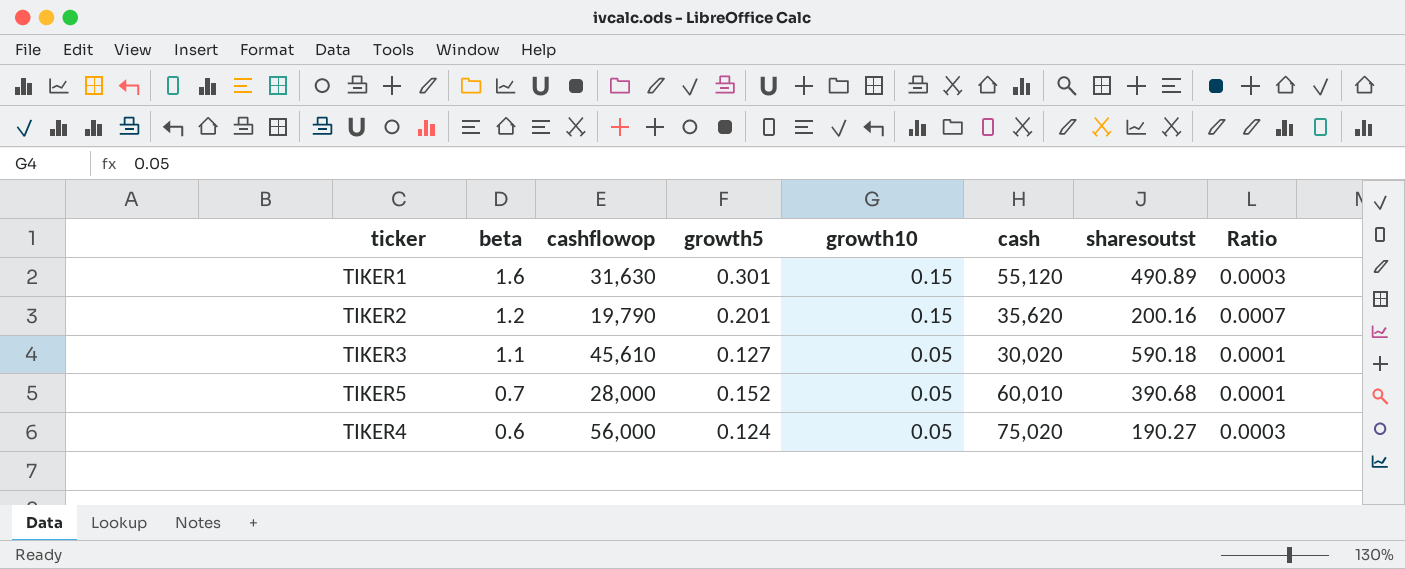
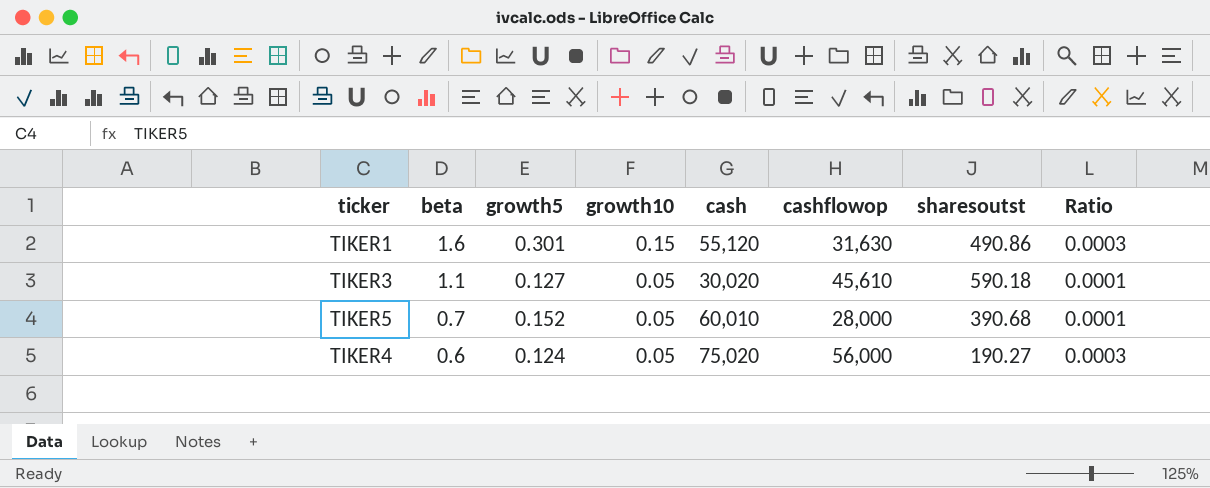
column cashflowop | position: 3 -> 6
row TIKER2: 1.2 | 19,790 | 0.201 | 0.15 | 35,620 | 200.16 | 0.0007 -> none
TIKER1 | sharesoutst: 490.89 -> 490.86

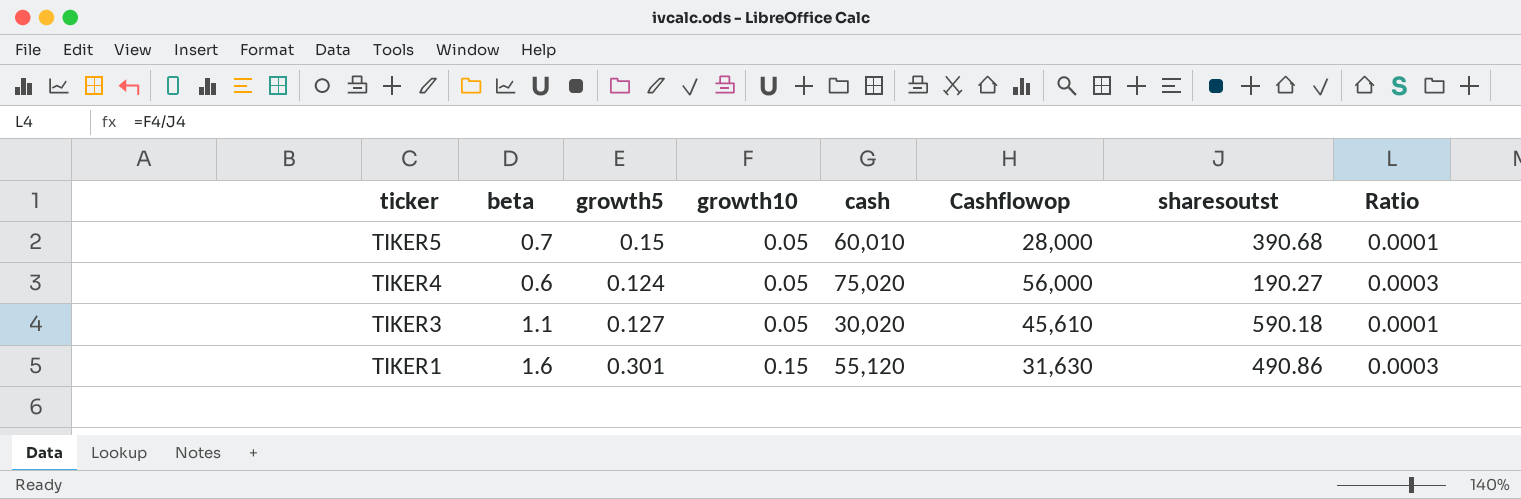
row order: beta descending -> ticker descending
column name: cashflowop -> Cashflowop
TIKER5 | growth5: 0.152 -> 0.15

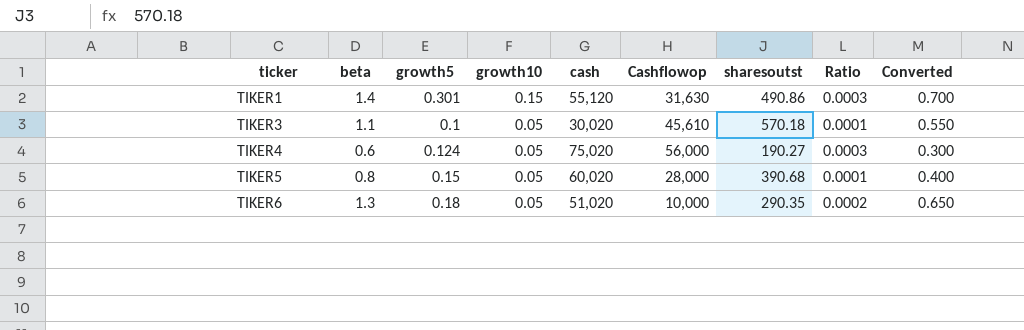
row order: ticker descending -> ticker ascending
column Converted | formula: none -> [beta] * 0.5
TIKER1 | beta: 1.6 -> 1.4
TIKER3 | growth5: 0.127 -> 0.1
TIKER3 | sharesoutst: 590.18 -> 570.18
TIKER5 | beta: 0.7 -> 0.8
TIKER5 | cash: 60,010 -> 60,020
row TIKER6: none -> 1.3 | 0.18 | 0.05 | 51,020 | 10,000 | 290.35 | 0.0002 | 0.650

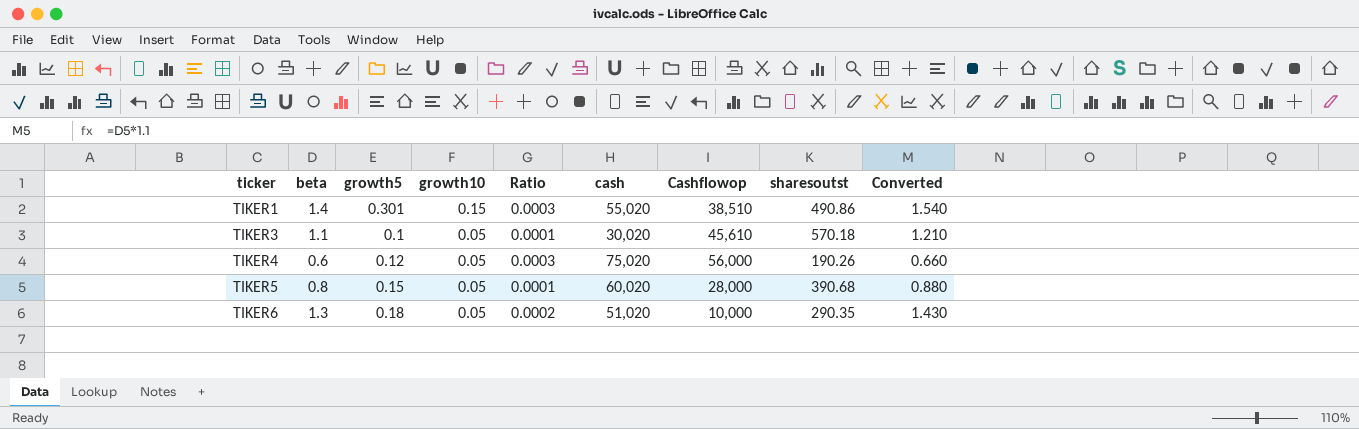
column Ratio | position: 8 -> 5
column Converted | formula: [beta] * 0.5 -> [beta] * 1.1
TIKER1 | cash: 55,120 -> 55,020
TIKER1 | Cashflowop: 31,630 -> 38,510
TIKER4 | growth5: 0.124 -> 0.12
TIKER4 | sharesoutst: 190.27 -> 190.26

